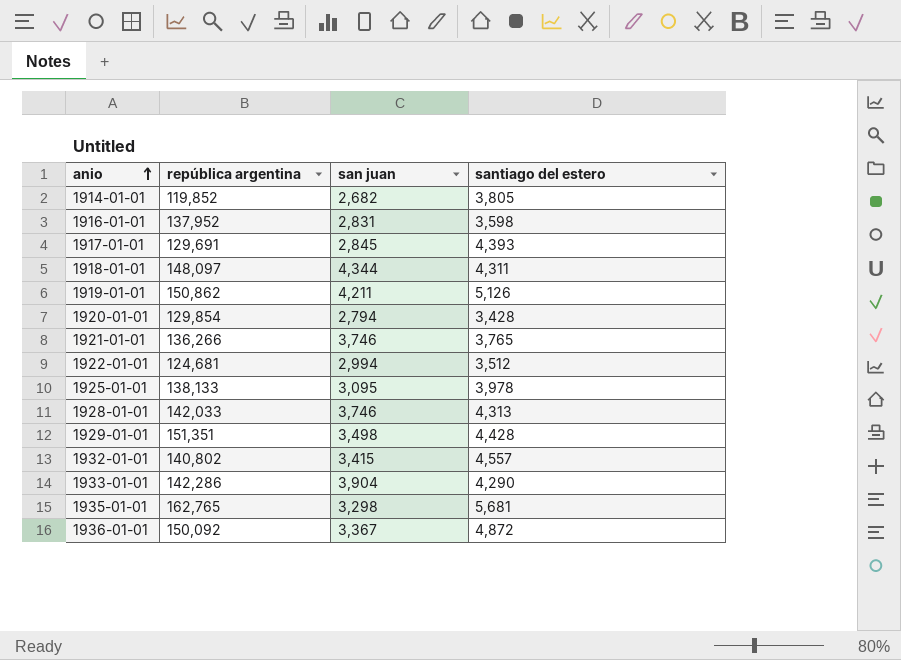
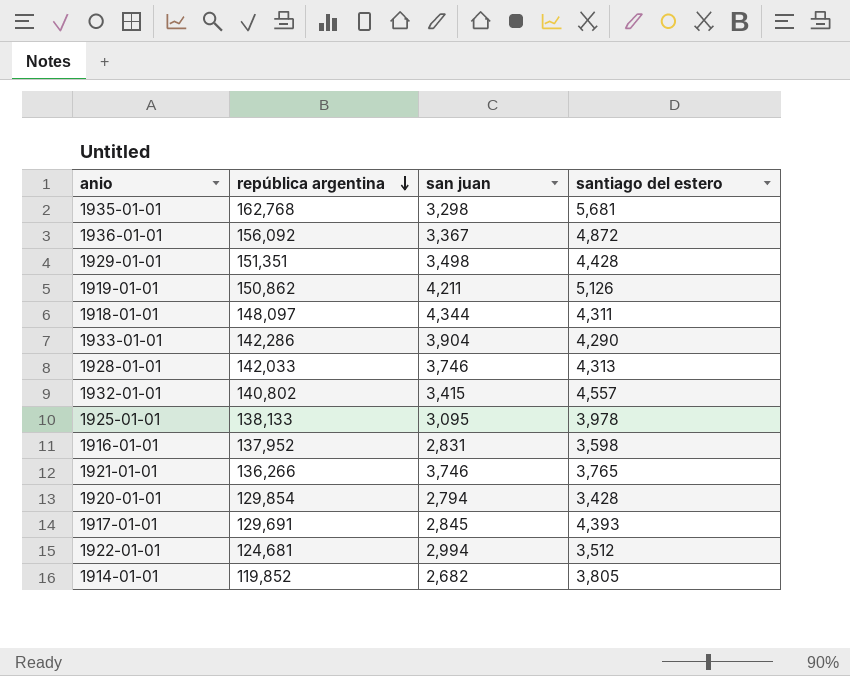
row order: anio ascending -> república argentina descending
1935-01-01 | república argentina: 162,765 -> 162,768
1936-01-01 | república argentina: 150,092 -> 156,092

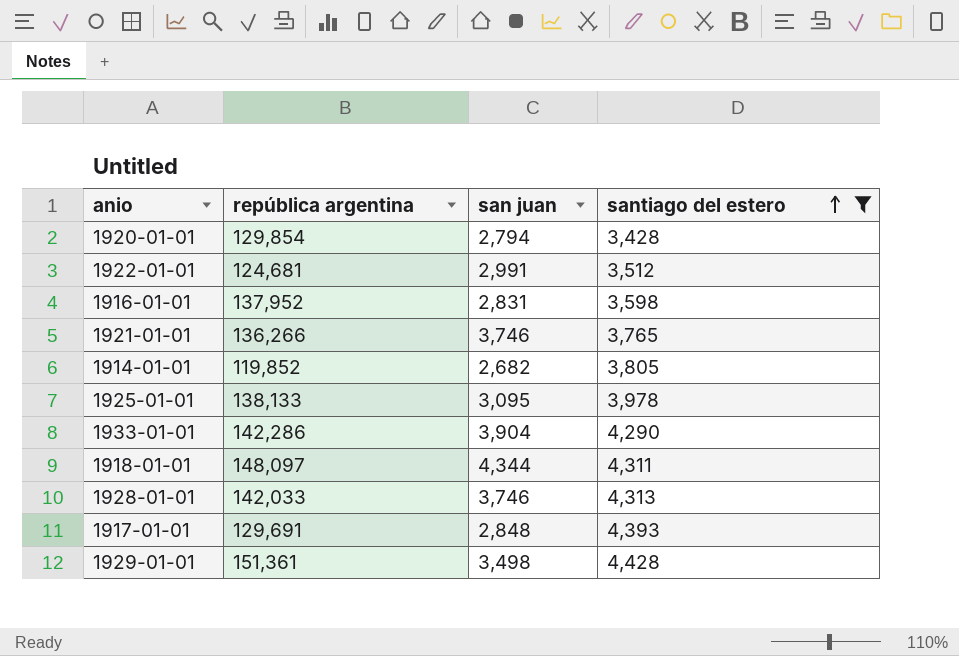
filter: none -> santiago del estero <= 4,428
row order: república argentina descending -> santiago del estero ascending
1922-01-01 | san juan: 2,994 -> 2,991
1917-01-01 | san juan: 2,845 -> 2,848
1929-01-01 | república argentina: 151,351 -> 151,361

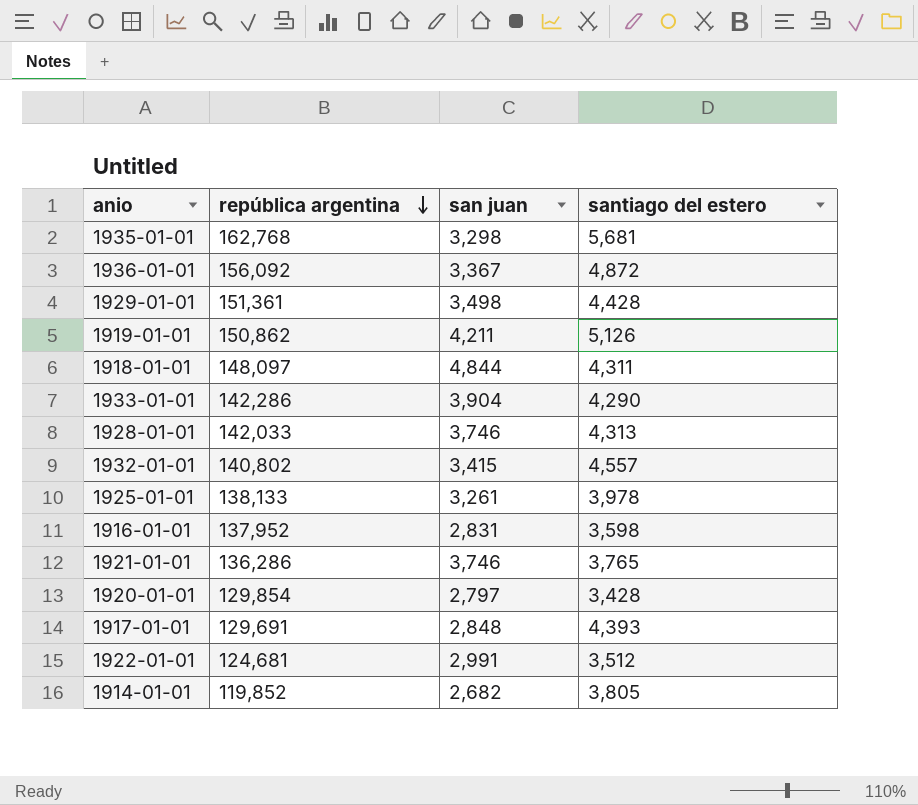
filter: santiago del estero <= 4,428 -> none
row order: santiago del estero ascending -> república argentina descending
1918-01-01 | san juan: 4,344 -> 4,844
1925-01-01 | san juan: 3,095 -> 3,261
1921-01-01 | república argentina: 136,266 -> 136,286
1920-01-01 | san juan: 2,794 -> 2,797

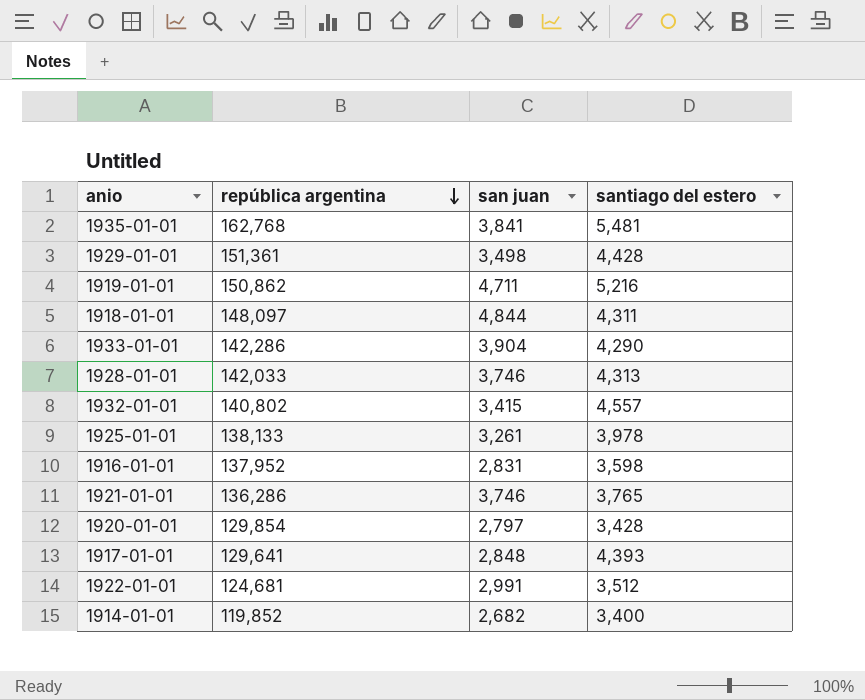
row 1936-01-01: 156,092 | 3,367 | 4,872 -> none
1935-01-01 | san juan: 3,298 -> 3,841
1935-01-01 | santiago del estero: 5,681 -> 5,481
1919-01-01 | san juan: 4,211 -> 4,711
1919-01-01 | santiago del estero: 5,126 -> 5,216
1917-01-01 | república argentina: 129,691 -> 129,641
1914-01-01 | santiago del estero: 3,805 -> 3,400

